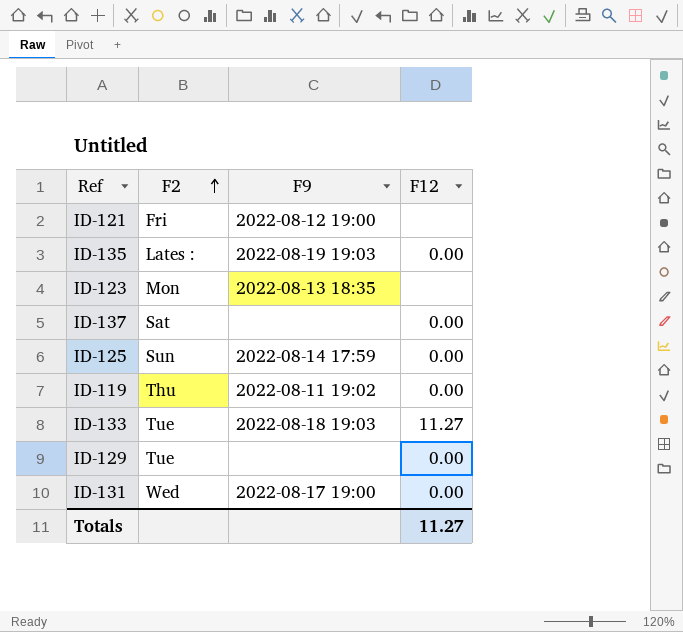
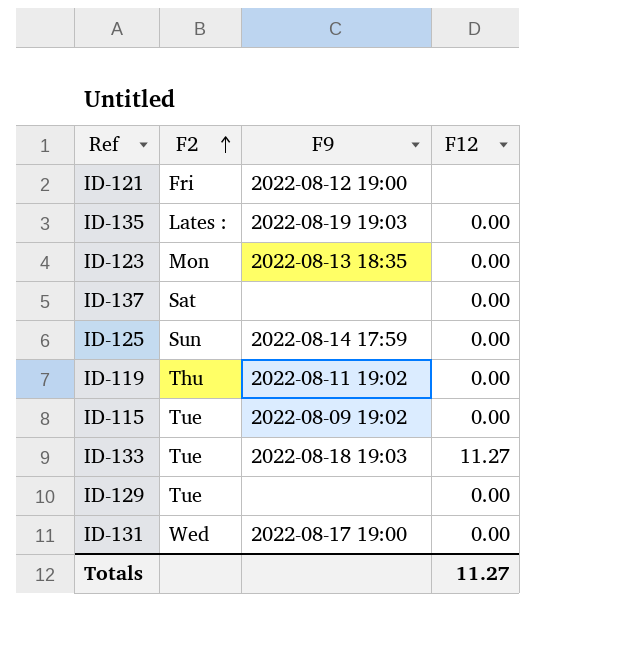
ID-123 | F12: none -> 0.00
row ID-115: none -> Tue | 2022-08-09 19:02 | 0.00

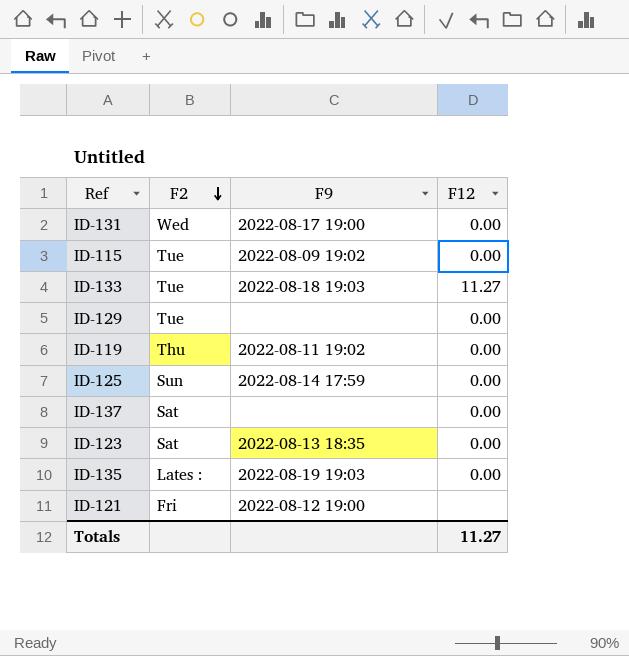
row order: F2 ascending -> F2 descending
ID-123 | F2: Mon -> Sat

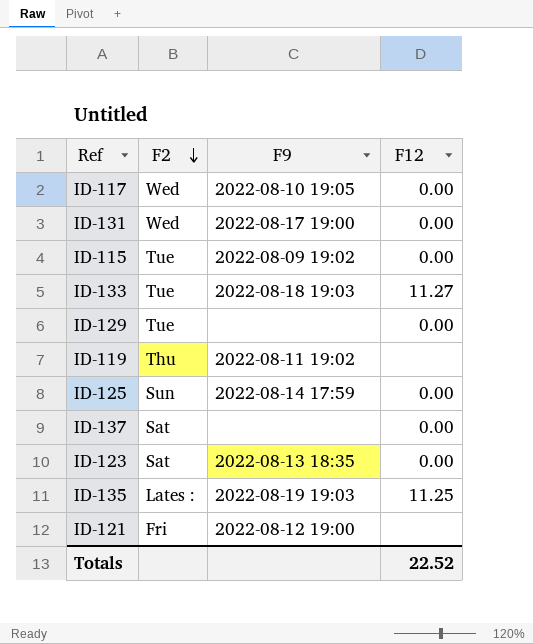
row ID-117: none -> Wed | 2022-08-10 19:05 | 0.00
ID-119 | F12: 0.00 -> none
ID-135 | F12: 0.00 -> 11.25
Totals | F12: 11.27 -> 22.52

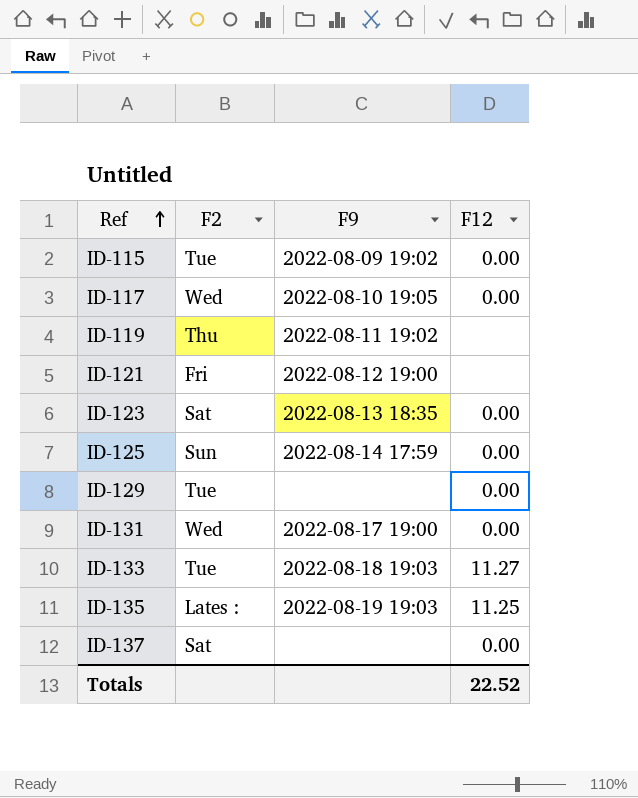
row order: F2 descending -> Ref ascending

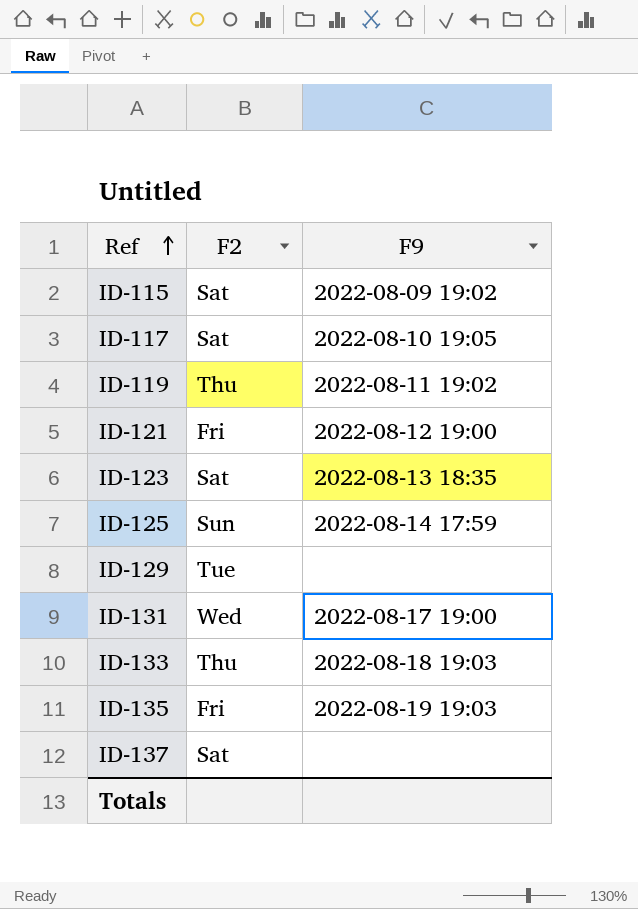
column F12 | position: 4 -> none
ID-115 | F2: Tue -> Sat
ID-117 | F2: Wed -> Sat
ID-133 | F2: Tue -> Thu
ID-135 | F2: Lates : -> Fri

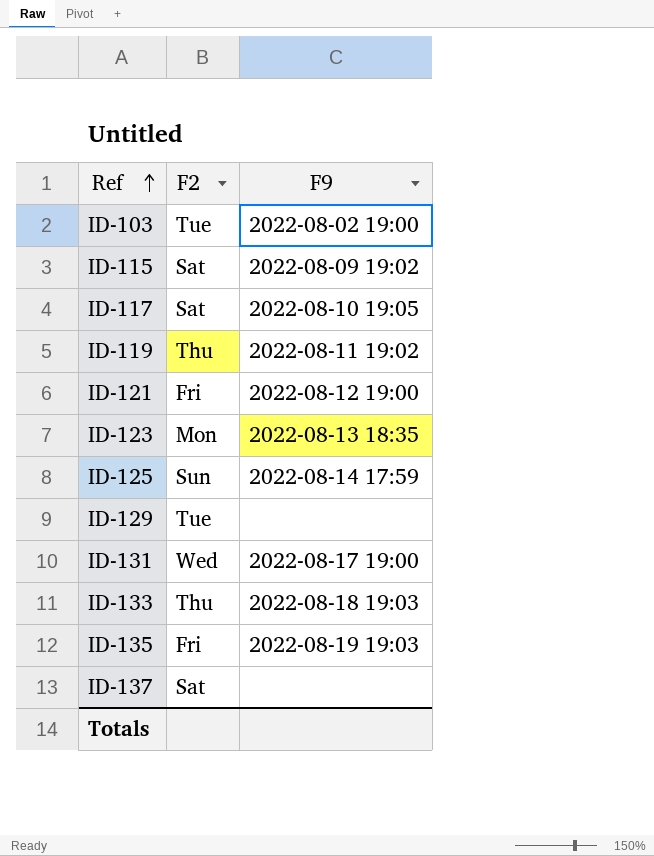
row ID-103: none -> Tue | 2022-08-02 19:00
ID-123 | F2: Sat -> Mon

